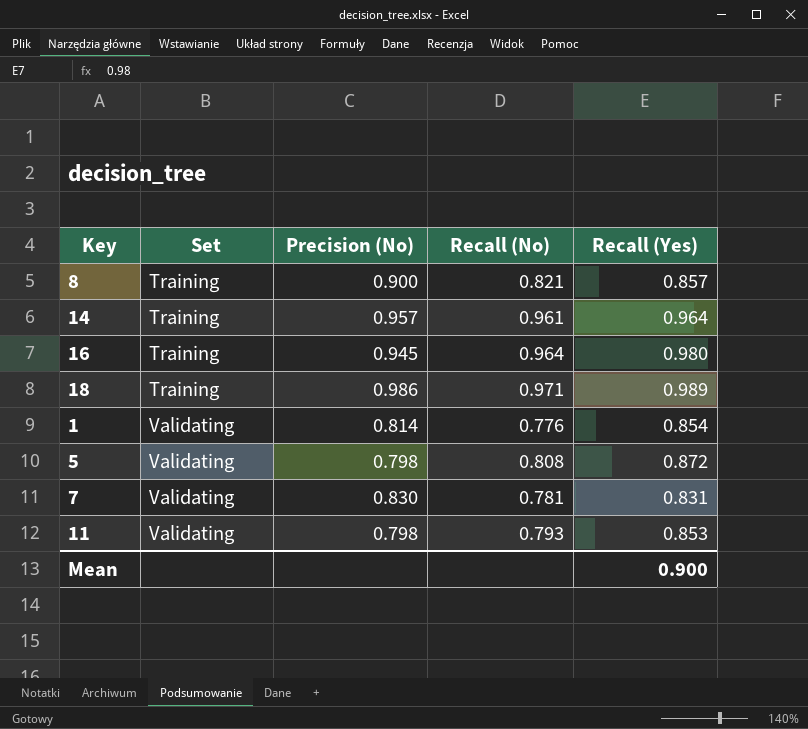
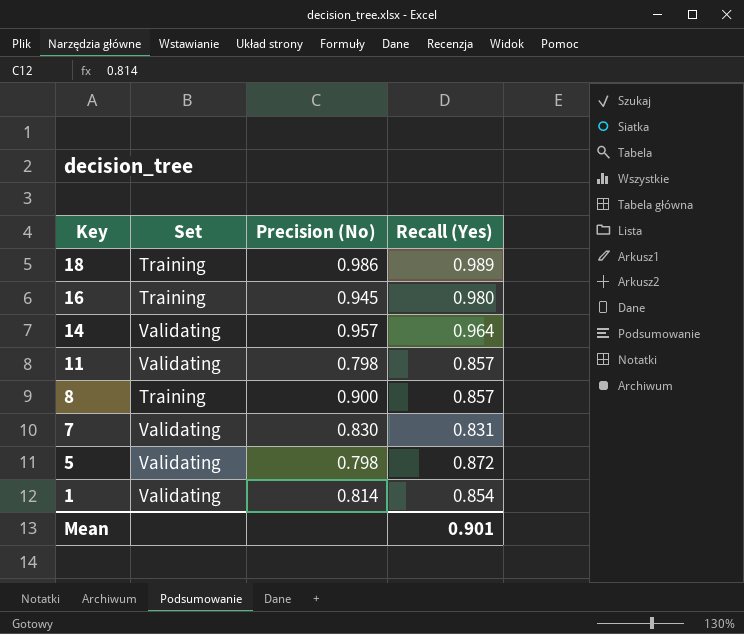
row order: Set ascending -> Key descending
column Recall (No) | position: 4 -> none
14 | Set: Training -> Validating
11 | Recall (Yes): 0.853 -> 0.857
Mean | Recall (Yes): 0.900 -> 0.901

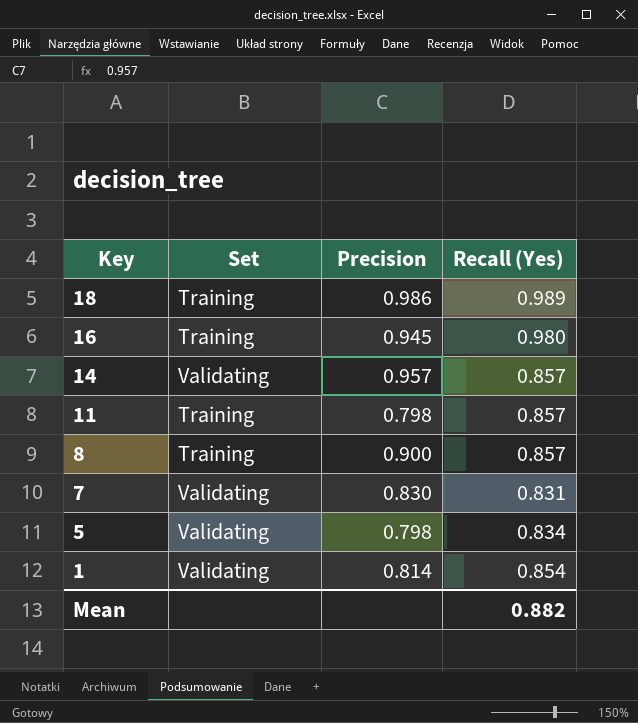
column name: Precision (No) -> Precision
14 | Recall (Yes): 0.964 -> 0.857
11 | Set: Validating -> Training
5 | Recall (Yes): 0.872 -> 0.834
Mean | Recall (Yes): 0.901 -> 0.882

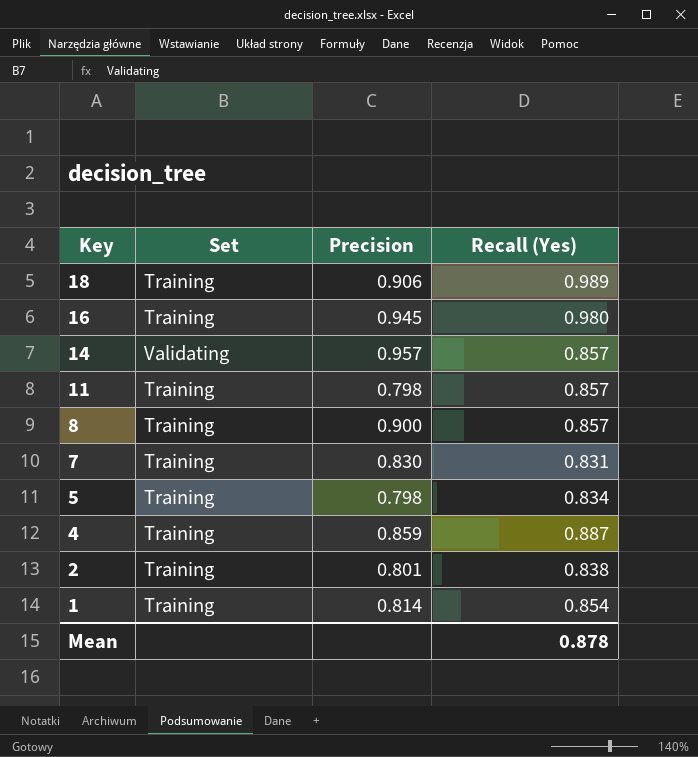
18 | Precision: 0.986 -> 0.906
7 | Set: Validating -> Training
5 | Set: Validating -> Training
row 4: none -> Training | 0.859 | 0.887
row 2: none -> Training | 0.801 | 0.838
1 | Set: Validating -> Training
Mean | Recall (Yes): 0.882 -> 0.878

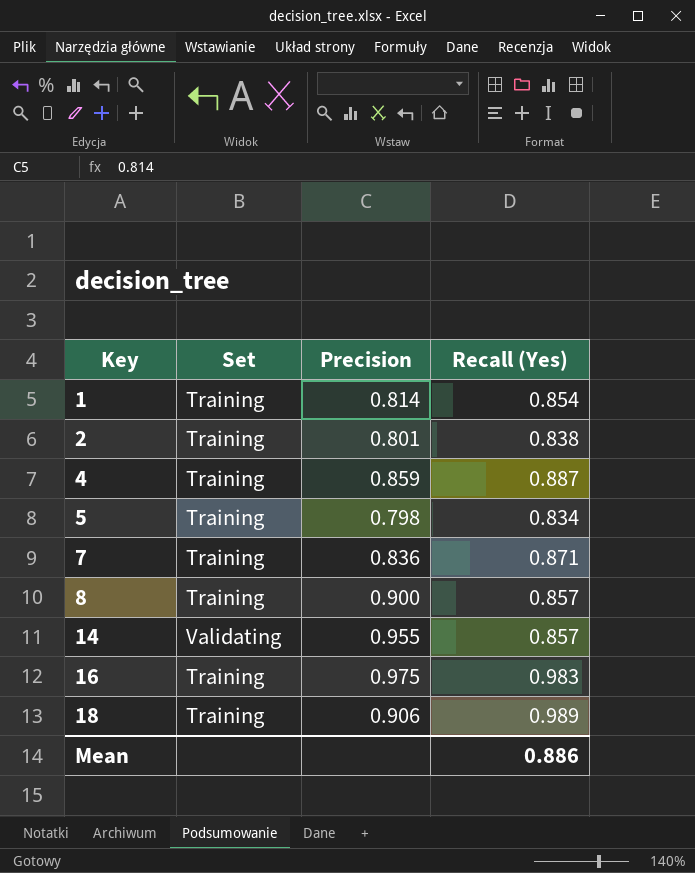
row order: Key descending -> Key ascending
row 11: Training | 0.798 | 0.857 -> none
7 | Precision: 0.830 -> 0.836
7 | Recall (Yes): 0.831 -> 0.871
14 | Precision: 0.957 -> 0.955
16 | Precision: 0.945 -> 0.975
16 | Recall (Yes): 0.980 -> 0.983
Mean | Recall (Yes): 0.878 -> 0.886

